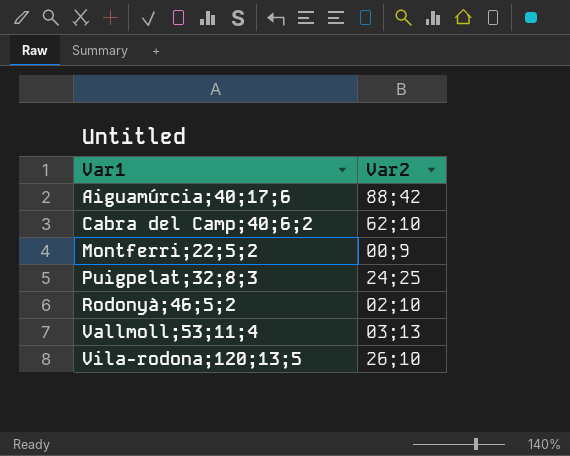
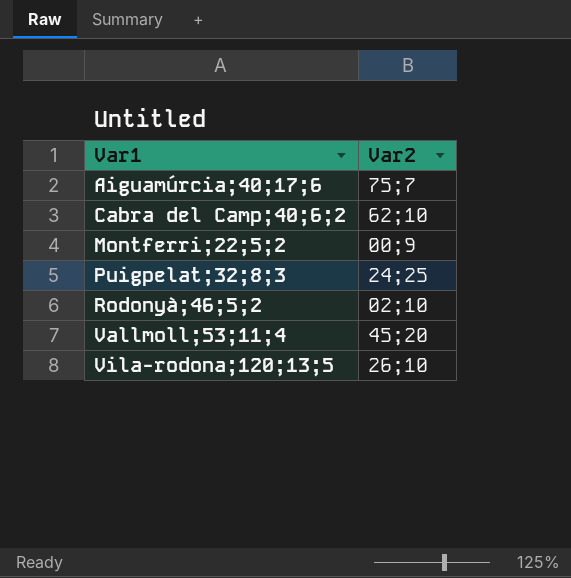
Aiguamúrcia;40;17;6 | Var2: 88;42 -> 75;7
Vallmoll;53;11;4 | Var2: 03;13 -> 45;20

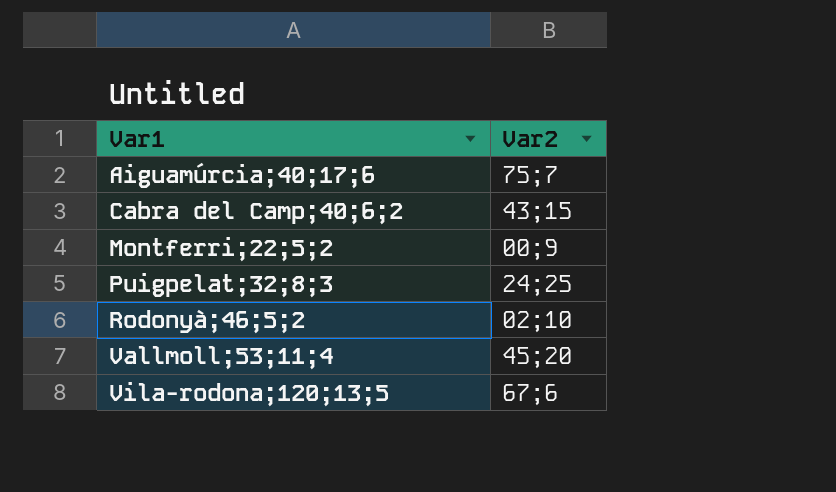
Cabra del Camp;40;6;2 | Var2: 62;10 -> 43;15
Vila-rodona;120;13;5 | Var2: 26;10 -> 67;6

